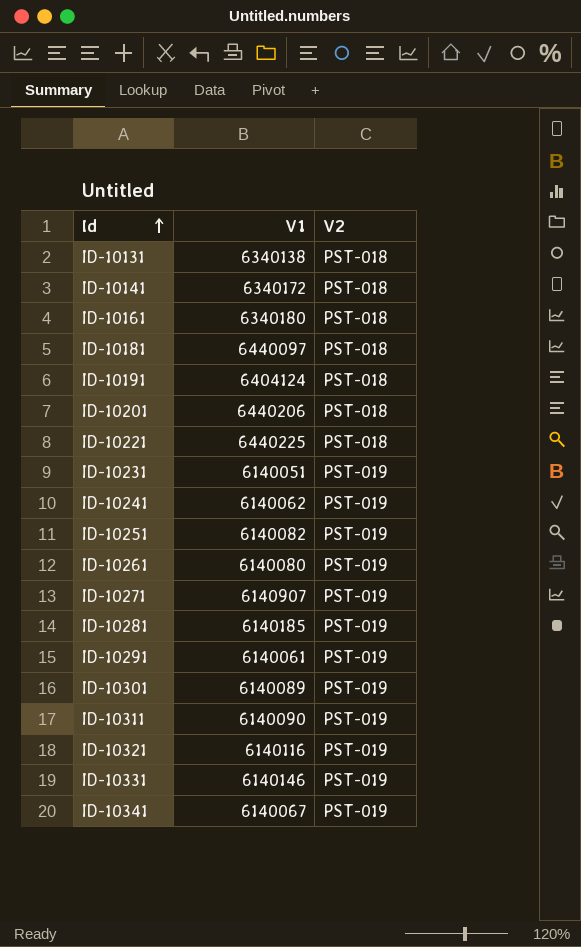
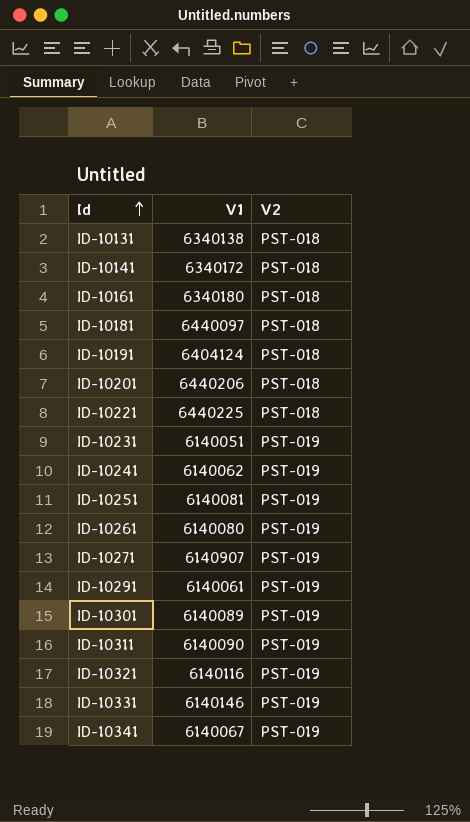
row ID-10281: 6140185 | PST-019 -> none
ID-10251 | V1: 6140082 -> 6140081

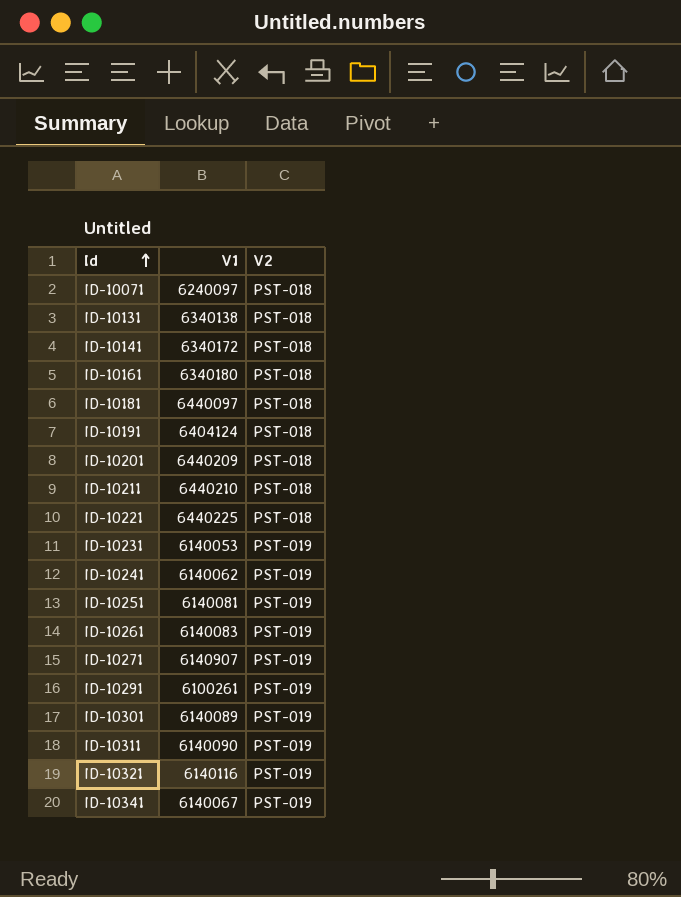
row ID-10331: 6140146 | PST-019 -> none
row ID-10071: none -> 6240097 | PST-018
ID-10201 | V1: 6440206 -> 6440209
row ID-10211: none -> 6440210 | PST-018
ID-10231 | V1: 6140051 -> 6140053
ID-10261 | V1: 6140080 -> 6140083
ID-10291 | V1: 6140061 -> 6100261

